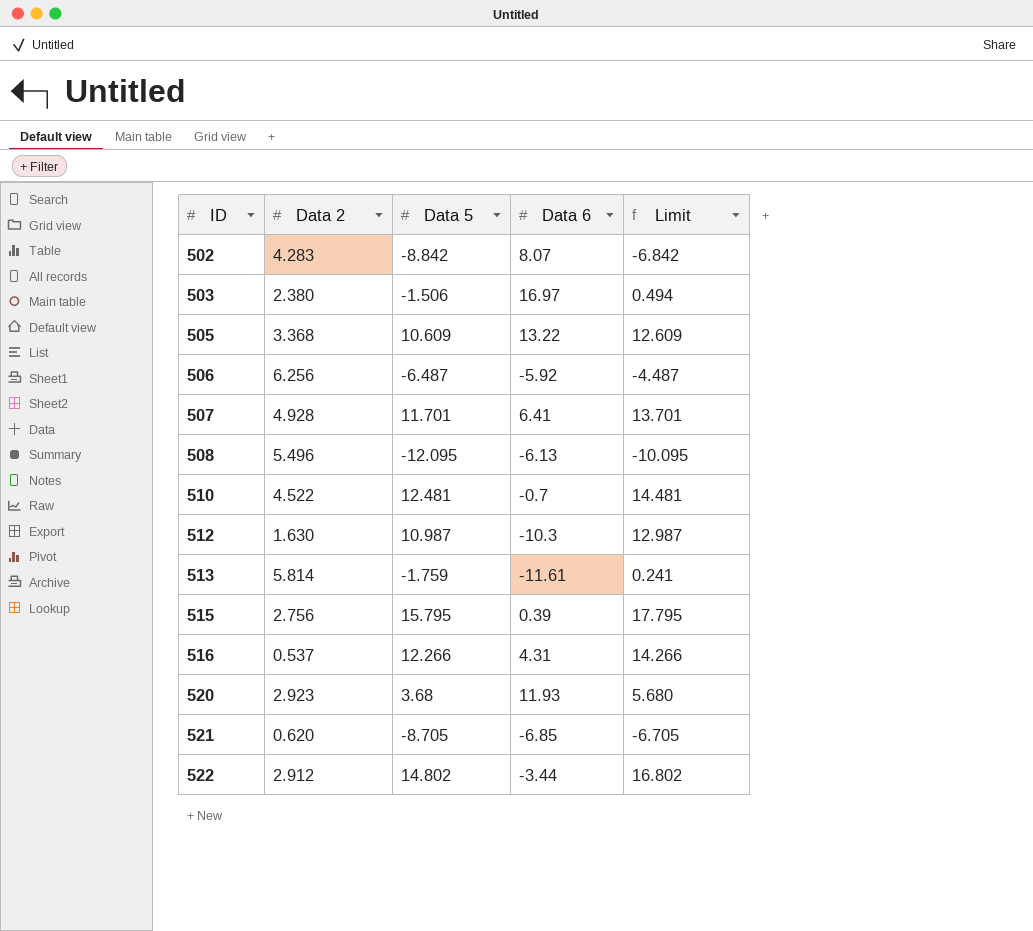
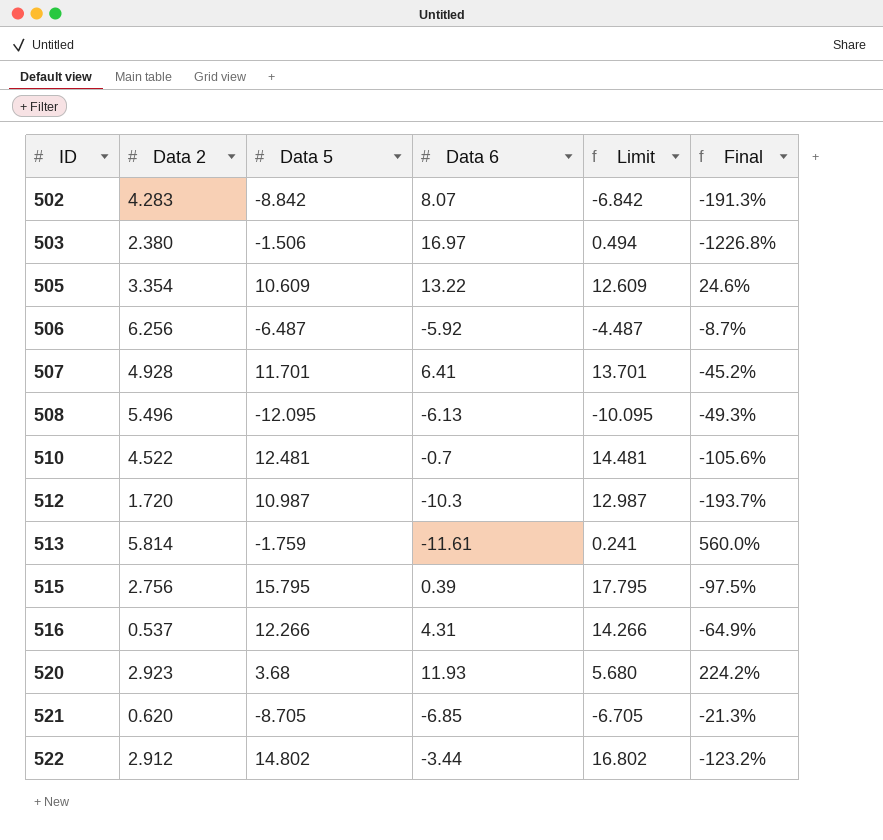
column Final | formula: none -> ([Data 6] - [Data 5]) / [Data 5]
505 | Data 2: 3.368 -> 3.354
512 | Data 2: 1.630 -> 1.720

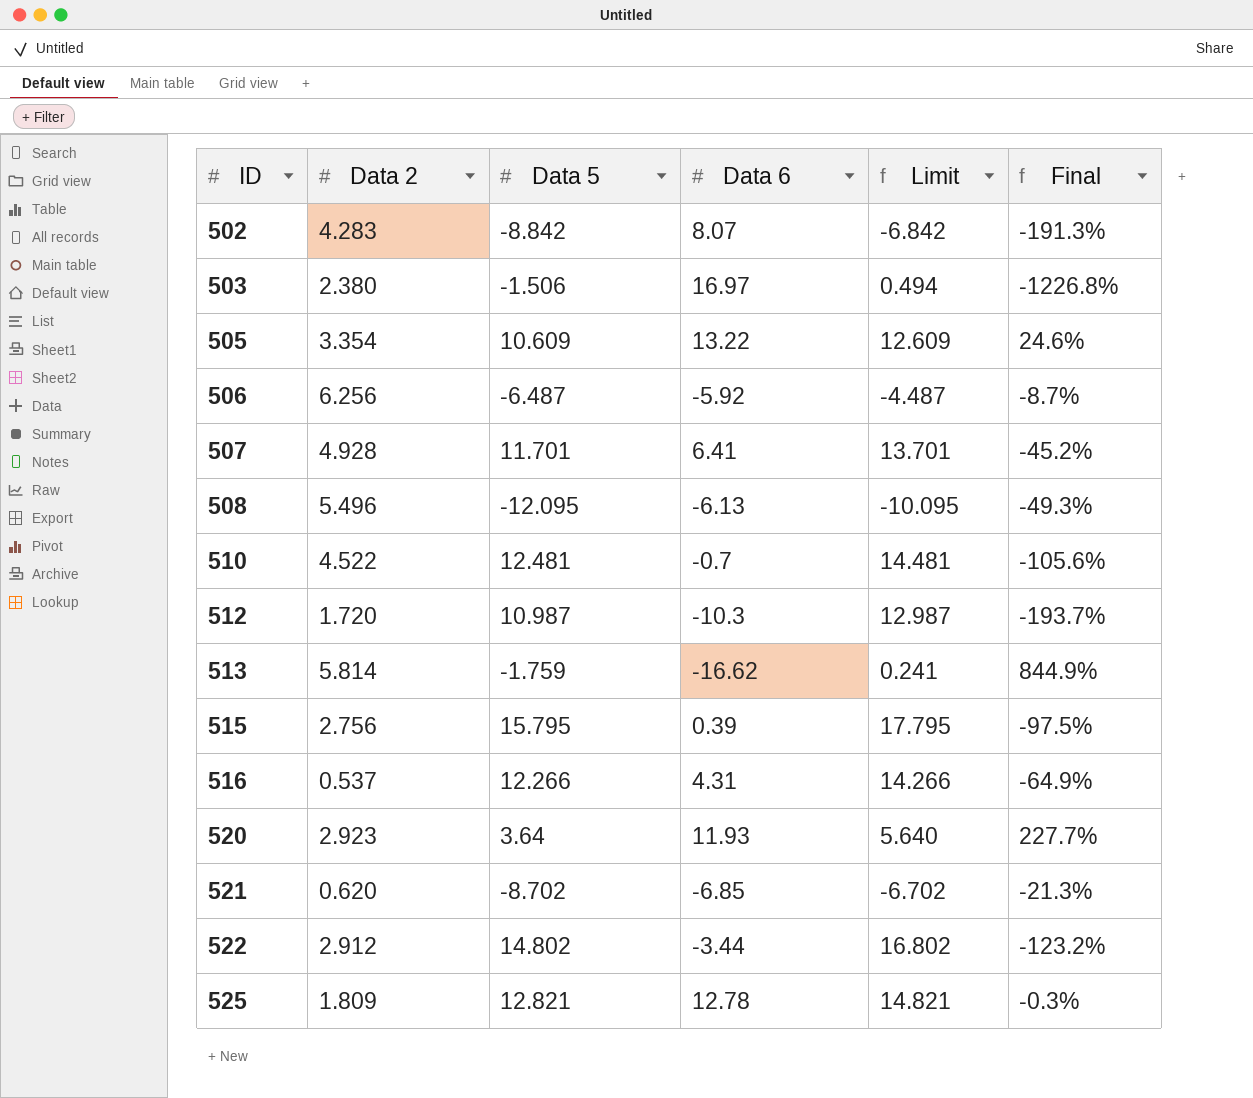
513 | Data 6: -11.61 -> -16.62
513 | Final: 560.0% -> 844.9%
520 | Data 5: 3.68 -> 3.64
520 | Limit: 5.680 -> 5.640
520 | Final: 224.2% -> 227.7%
521 | Data 5: -8.705 -> -8.702
521 | Limit: -6.705 -> -6.702
row 525: none -> 1.809 | 12.821 | 12.78 | 14.821 | -0.3%

